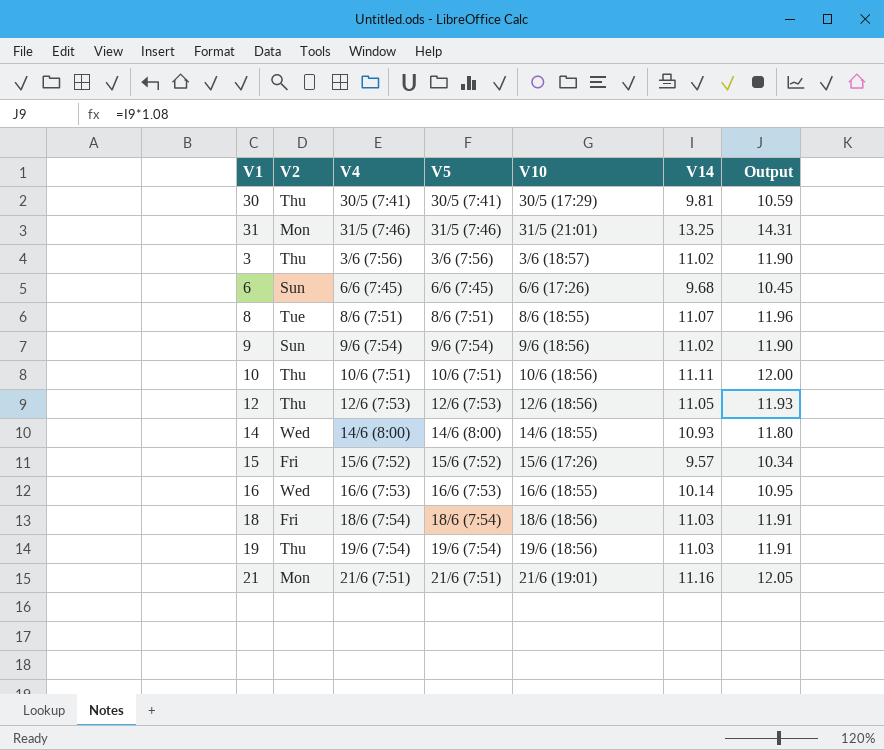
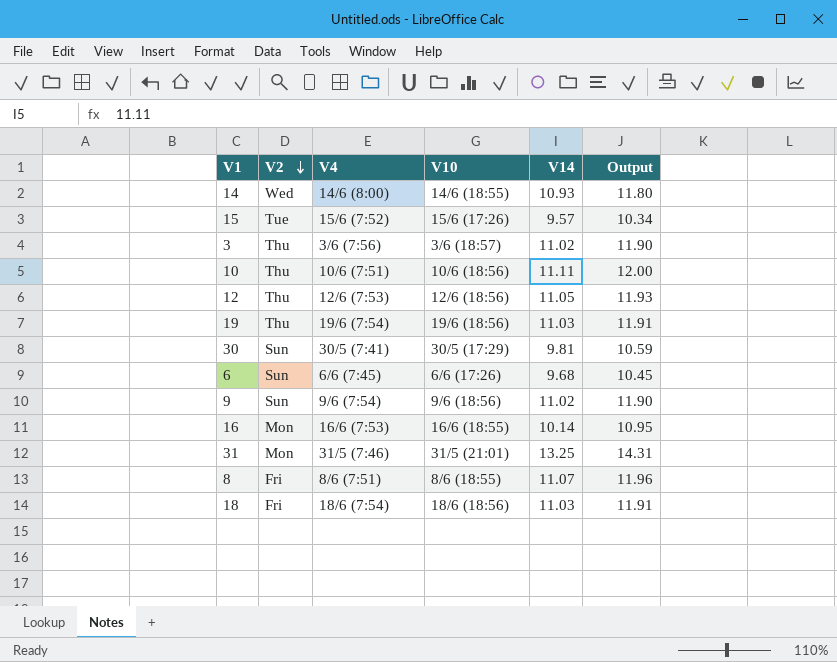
row order: none -> V2 descending
column V5 | position: 4 -> none
row 21: Mon | 21/6 (7:51) | 21/6 (7:51) | 21/6 (19:01) | 11.16 | 12.05 -> none
15 | V2: Fri -> Tue
30 | V2: Thu -> Sun
16 | V2: Wed -> Mon
8 | V2: Tue -> Fri

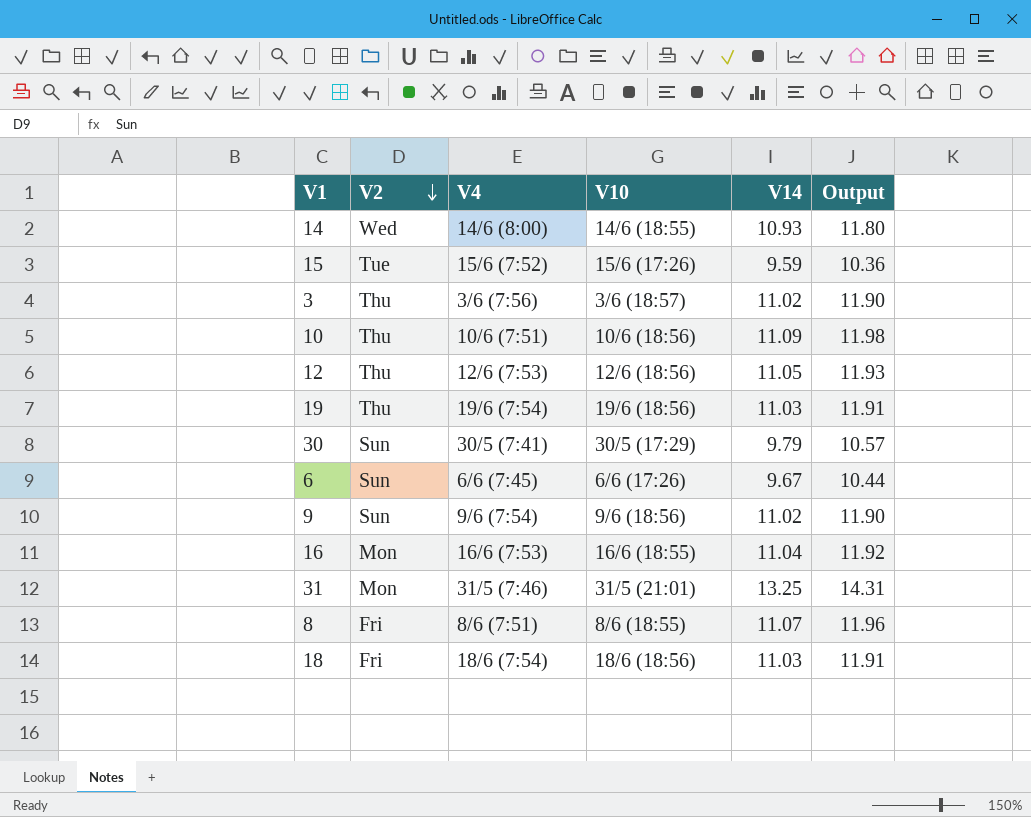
15 | V14: 9.57 -> 9.59
15 | Output: 10.34 -> 10.36
10 | V14: 11.11 -> 11.09
10 | Output: 12.00 -> 11.98
30 | V14: 9.81 -> 9.79
30 | Output: 10.59 -> 10.57
6 | V14: 9.68 -> 9.67
6 | Output: 10.45 -> 10.44
16 | V14: 10.14 -> 11.04
16 | Output: 10.95 -> 11.92

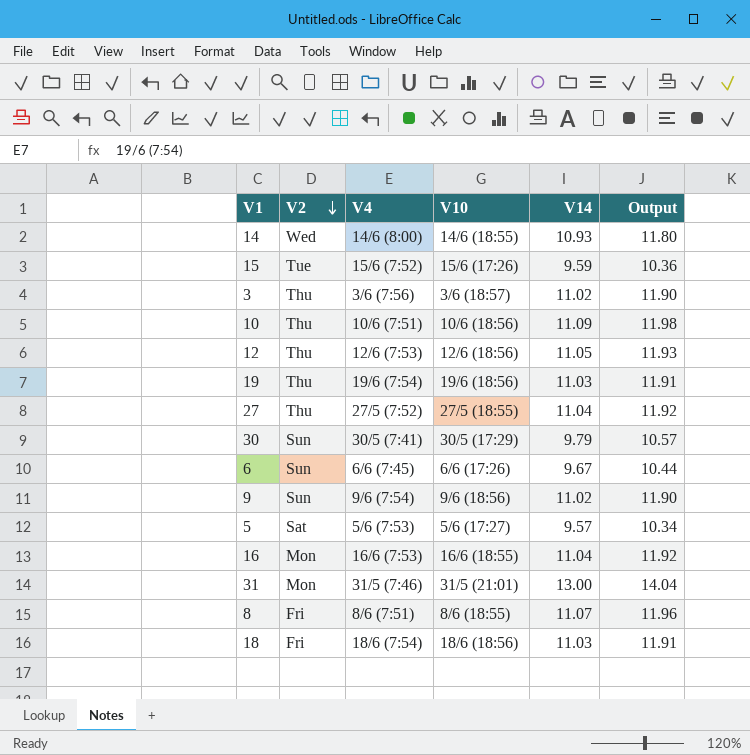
row 27: none -> Thu | 27/5 (7:52) | 27/5 (18:55) | 11.04 | 11.92
row 5: none -> Sat | 5/6 (7:53) | 5/6 (17:27) | 9.57 | 10.34
31 | V14: 13.25 -> 13.00
31 | Output: 14.31 -> 14.04

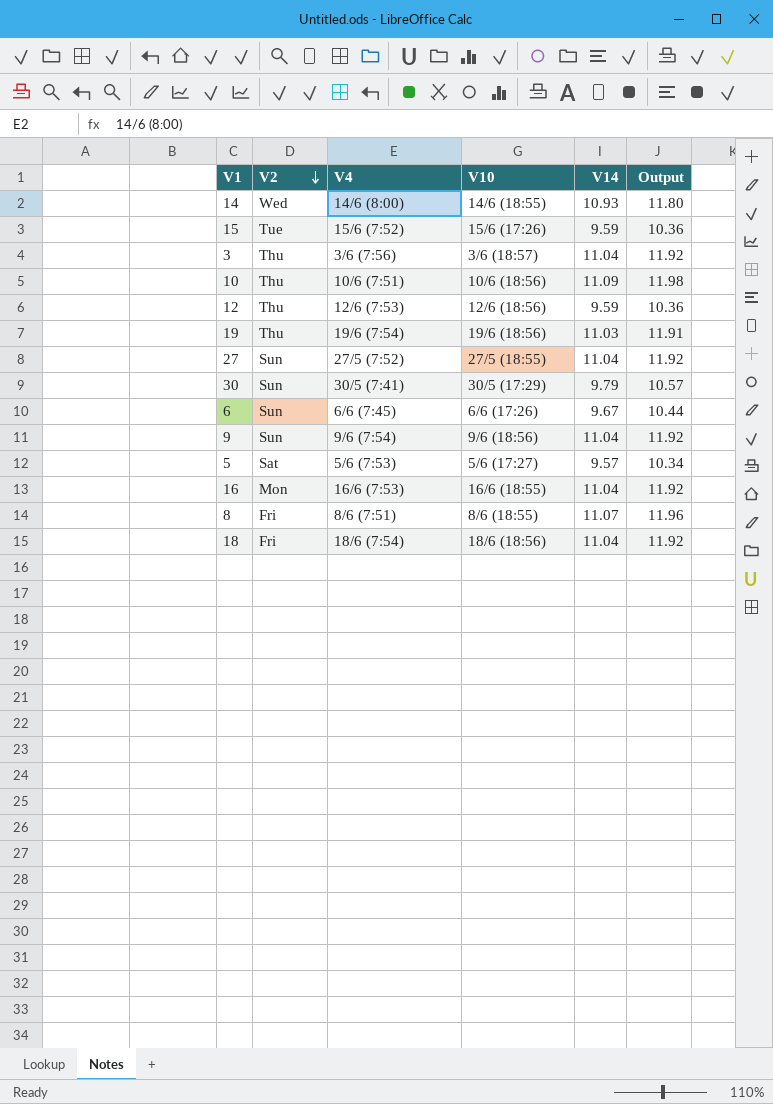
row 31: Mon | 31/5 (7:46) | 31/5 (21:01) | 13.00 | 14.04 -> none
3 | V14: 11.02 -> 11.04
3 | Output: 11.90 -> 11.92
12 | V14: 11.05 -> 9.59
12 | Output: 11.93 -> 10.36
27 | V2: Thu -> Sun
9 | V14: 11.02 -> 11.04
9 | Output: 11.90 -> 11.92
18 | V14: 11.03 -> 11.04
18 | Output: 11.91 -> 11.92

